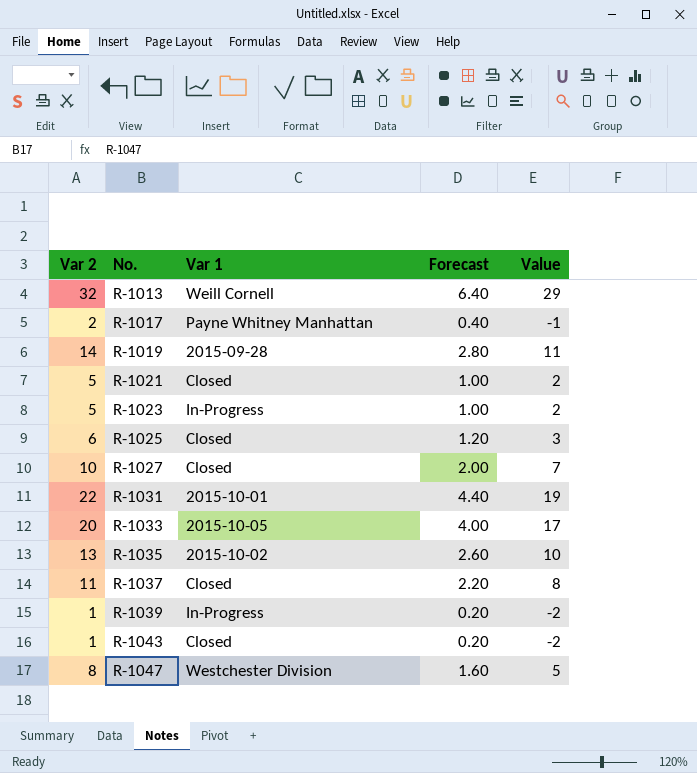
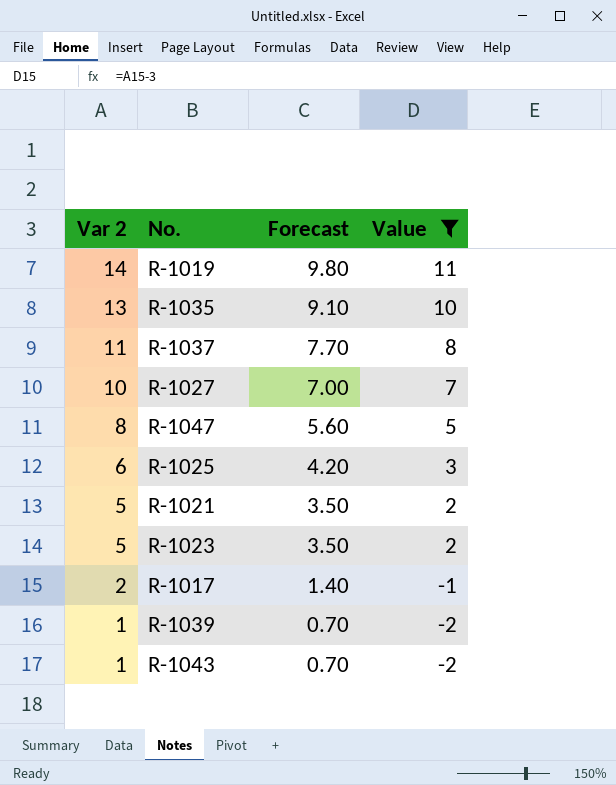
filter: none -> Value <= 11
row order: No. ascending -> Var 2 descending
column Var 1 | position: 3 -> none
column Forecast | formula: [Var 2] * 0.2 -> [Var 2] * 0.7

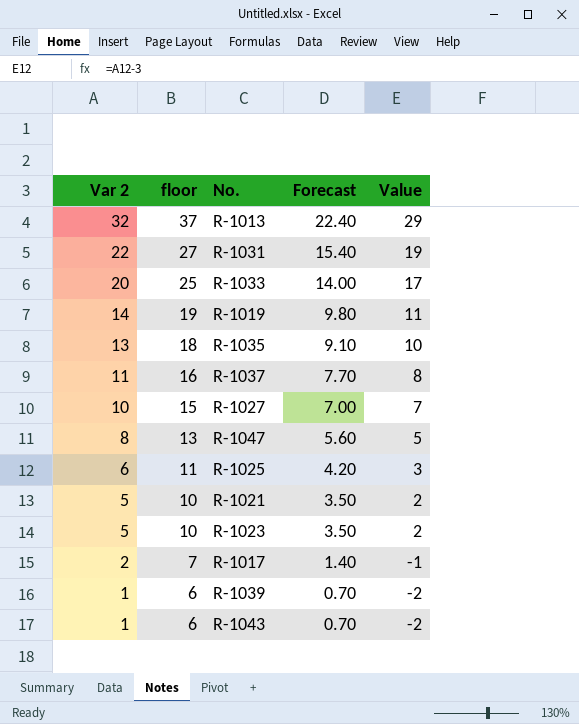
filter: Value <= 11 -> none
column floor | formula: none -> [Var 2] + 5

